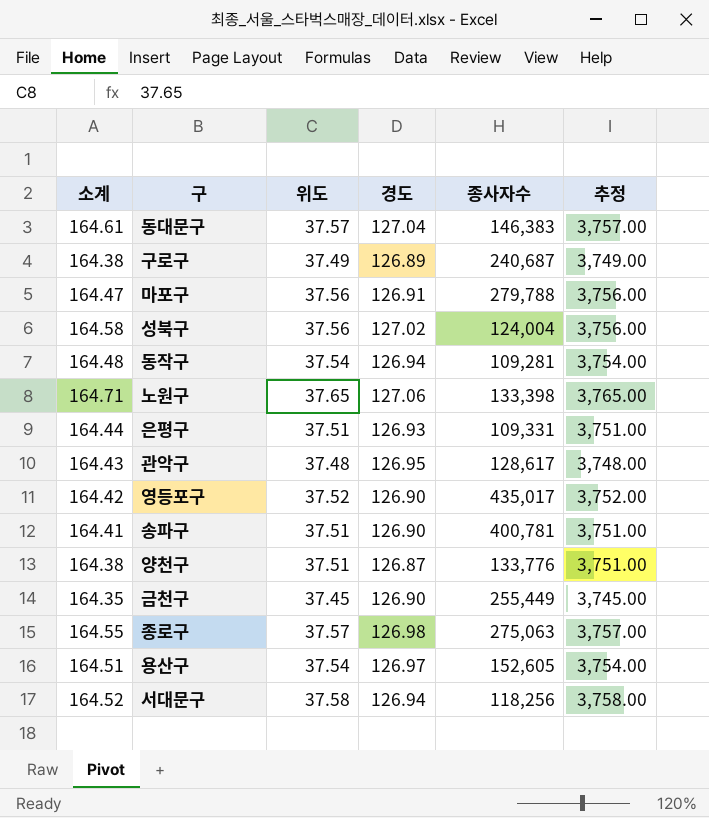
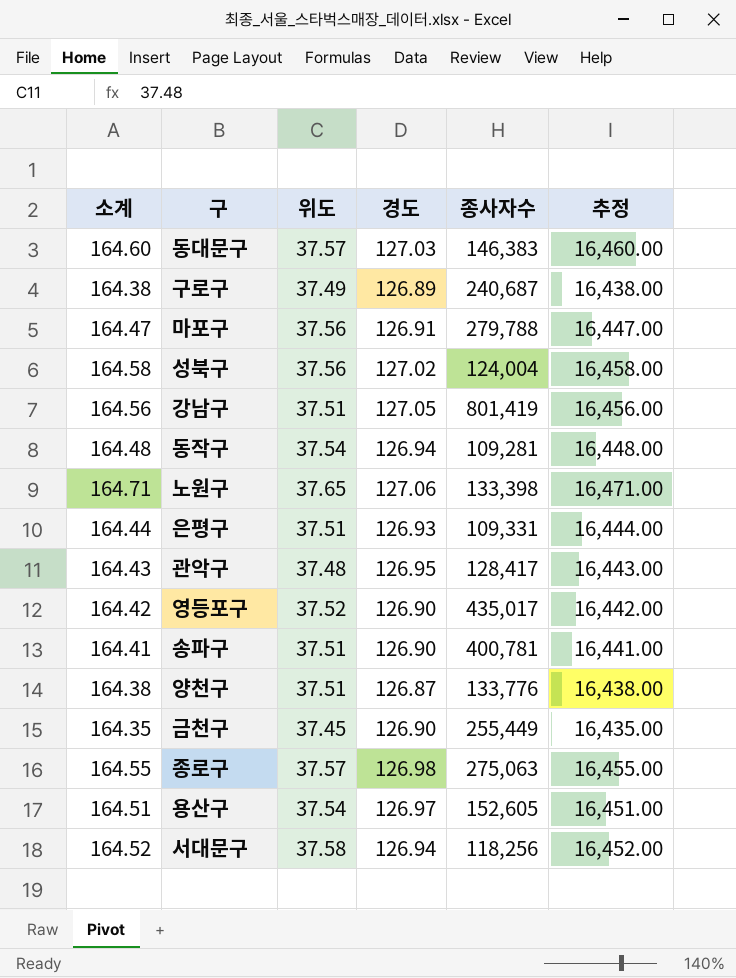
column 추정 | formula: [위도] * 100 -> [소계] * 100
동대문구 | 소계: 164.61 -> 164.60
동대문구 | 경도: 127.04 -> 127.03
row 강남구: none -> 164.56 | 37.51 | 127.05 | 801,419 | 16,456.00
관악구 | 종사자수: 128,617 -> 128,417

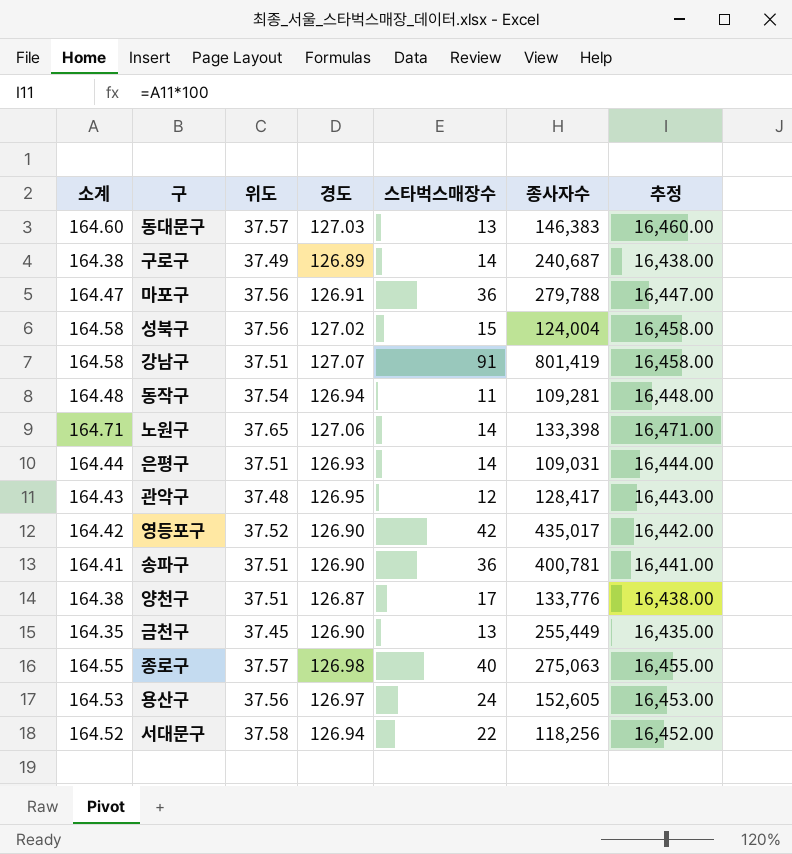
column 스타벅스매장수 | position: none -> 5
강남구 | 소계: 164.56 -> 164.58
강남구 | 경도: 127.05 -> 127.07
강남구 | 추정: 16,456.00 -> 16,458.00
은평구 | 종사자수: 109,331 -> 109,031
용산구 | 소계: 164.51 -> 164.53
용산구 | 위도: 37.54 -> 37.56
용산구 | 추정: 16,451.00 -> 16,453.00

